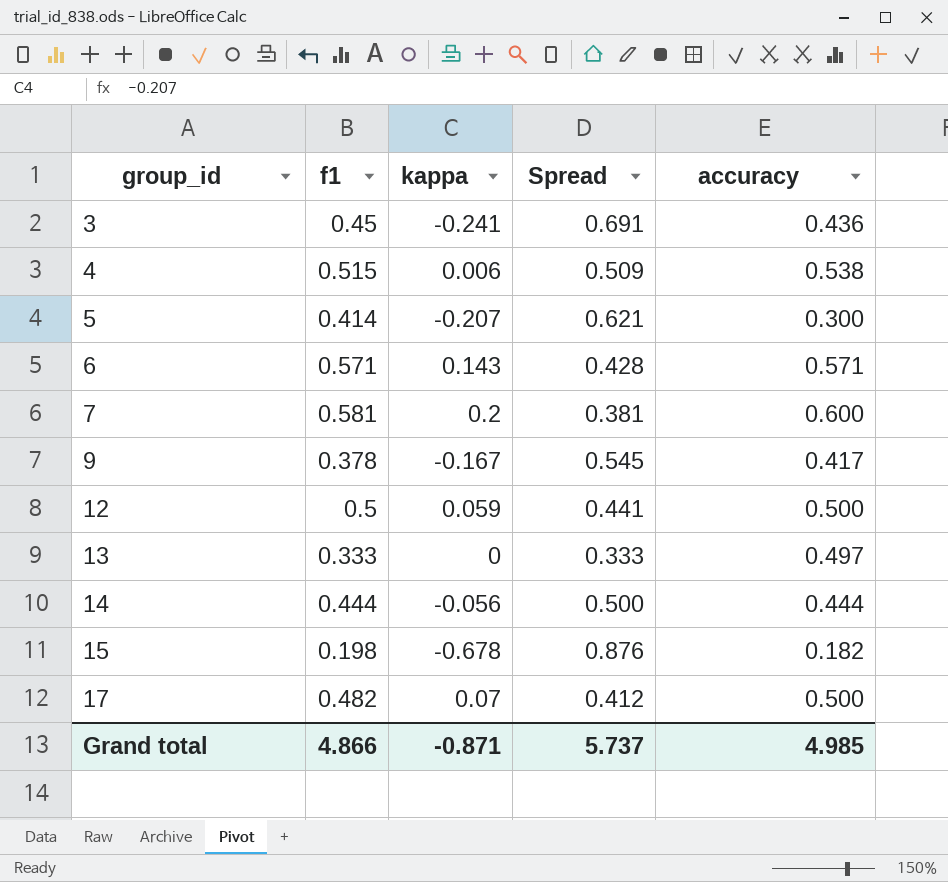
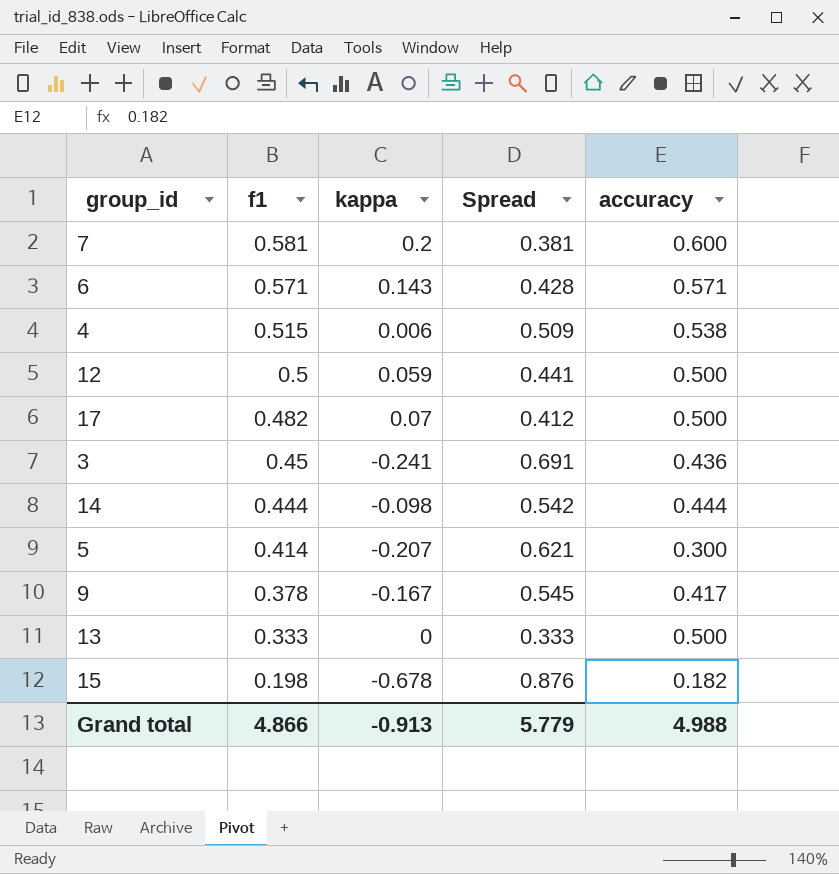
row order: group_id ascending -> f1 descending
14 | kappa: -0.056 -> -0.098
14 | Spread: 0.500 -> 0.542
13 | accuracy: 0.497 -> 0.500
Grand total | kappa: -0.871 -> -0.913
Grand total | Spread: 5.737 -> 5.779
Grand total | accuracy: 4.985 -> 4.988

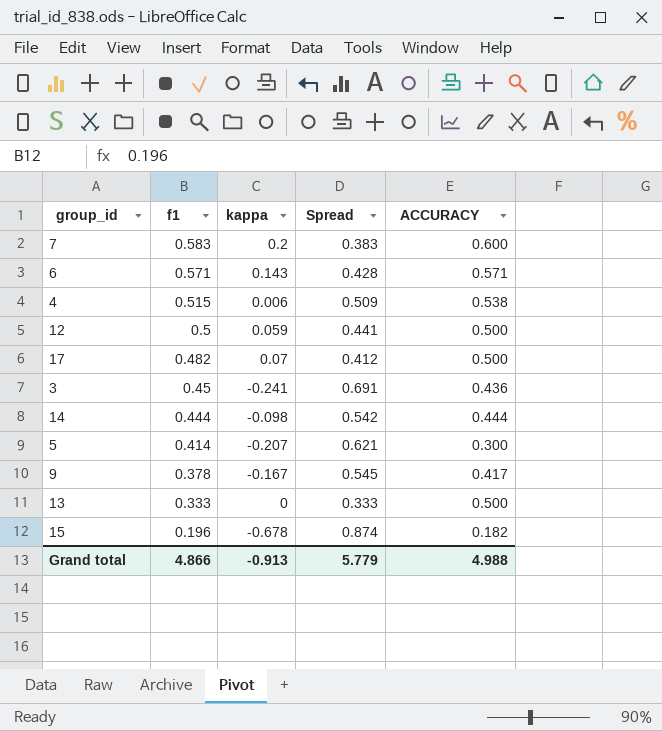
column name: accuracy -> ACCURACY
7 | f1: 0.581 -> 0.583
7 | Spread: 0.381 -> 0.383
15 | f1: 0.198 -> 0.196
15 | Spread: 0.876 -> 0.874

